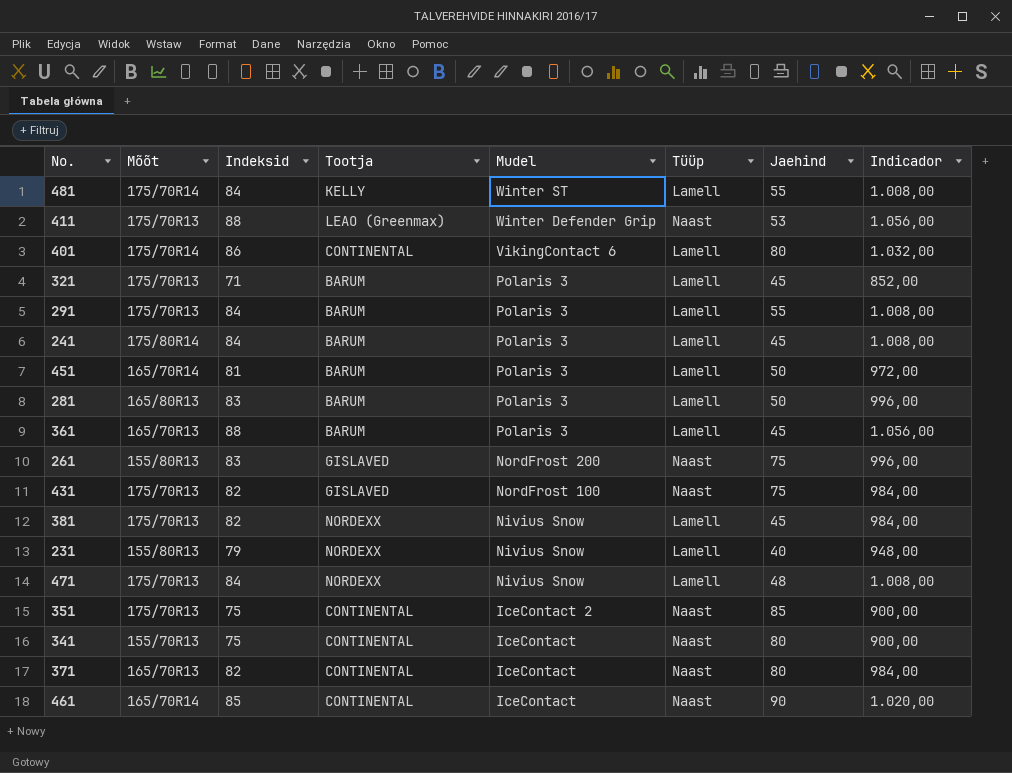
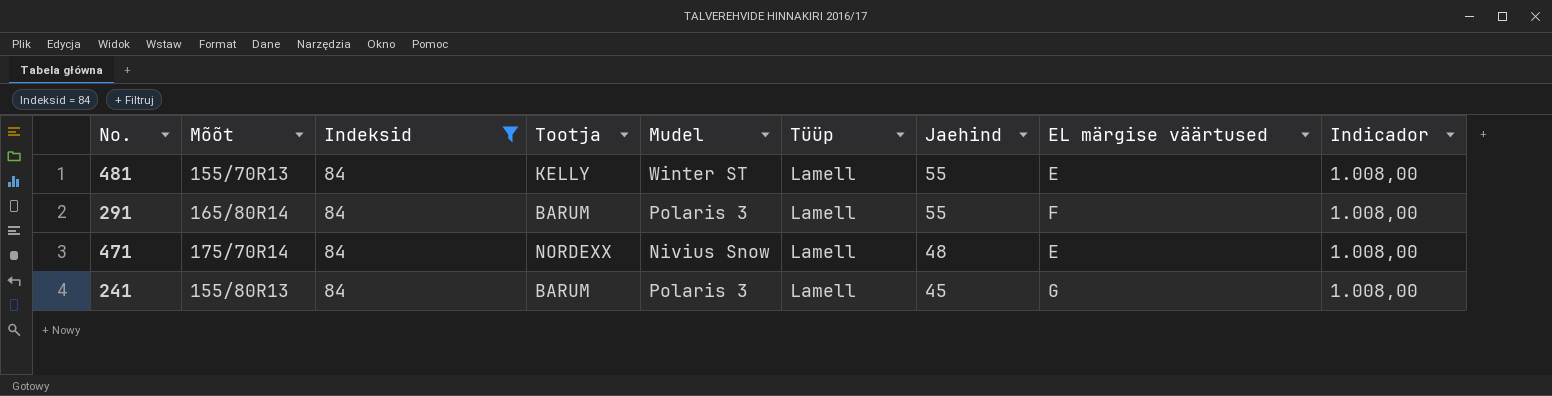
filter: none -> Indeksid = 84
row order: Mudel descending -> Jaehind descending
column EL märgise väärtused | position: none -> 8
481 | Mõõt: 175/70R14 -> 155/70R13
291 | Mõõt: 175/70R13 -> 165/80R14
471 | Mõõt: 175/70R13 -> 175/70R14
241 | Mõõt: 175/80R14 -> 155/80R13

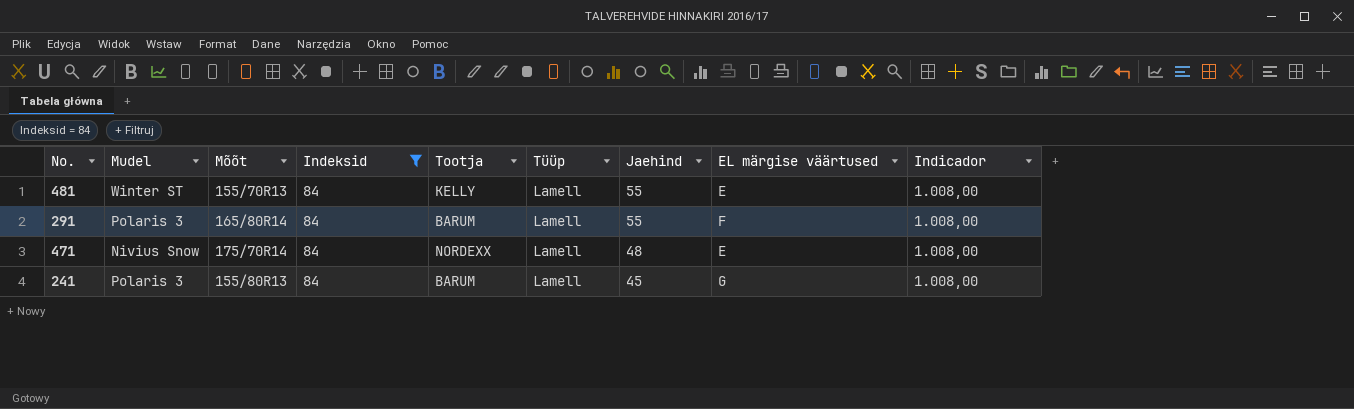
column Mudel | position: 5 -> 2

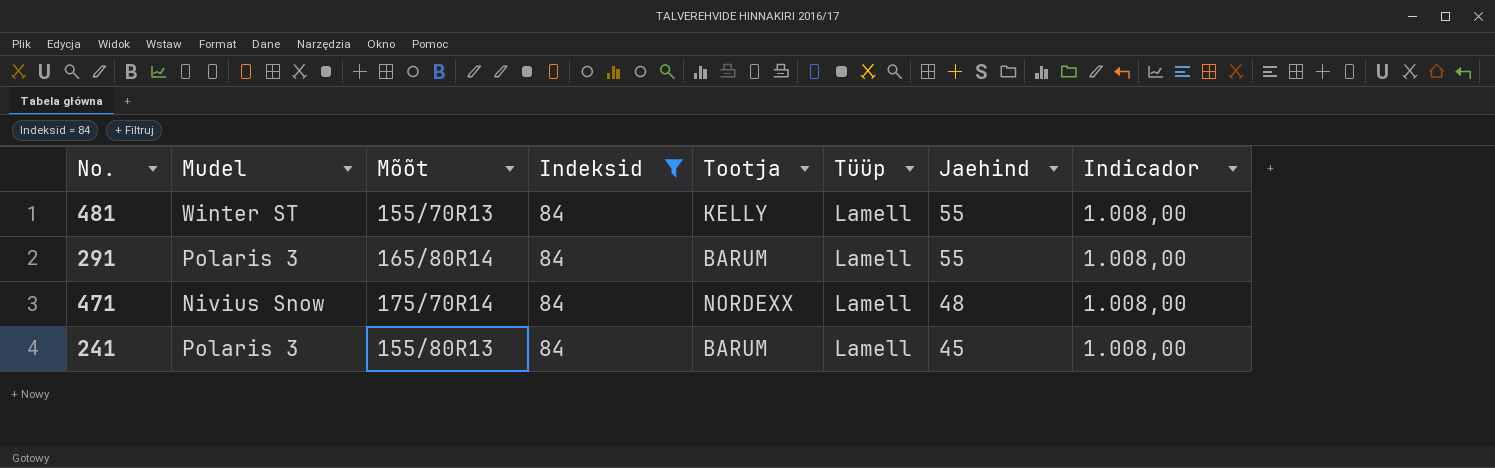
column EL märgise väärtused | position: 8 -> none

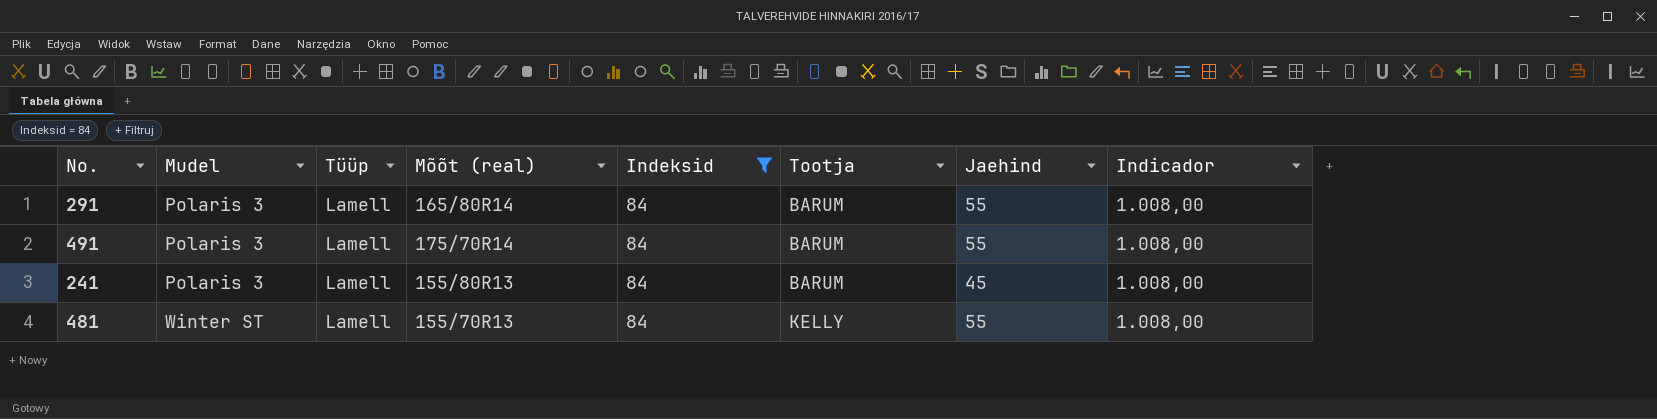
row order: Jaehind descending -> Mudel ascending
column Tüüp | position: 6 -> 3
column name: Mõõt -> Mõõt (real)
row 471: Nivius Snow | 175/70R14 | 84 | NORDEXX | Lamell | 48 | 1.008,00 -> none
row 491: none -> Polaris 3 | Lamell | 175/70R14 | 84 | BARUM | 55 | 1.008,00

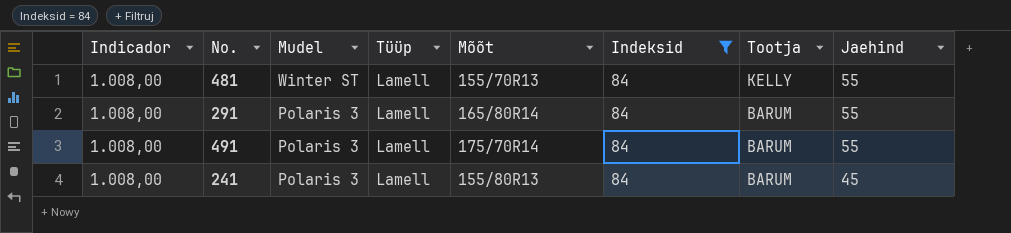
row order: Mudel ascending -> Mudel descending
column Indicador | position: 8 -> 1
column name: Mõõt (real) -> Mõõt

